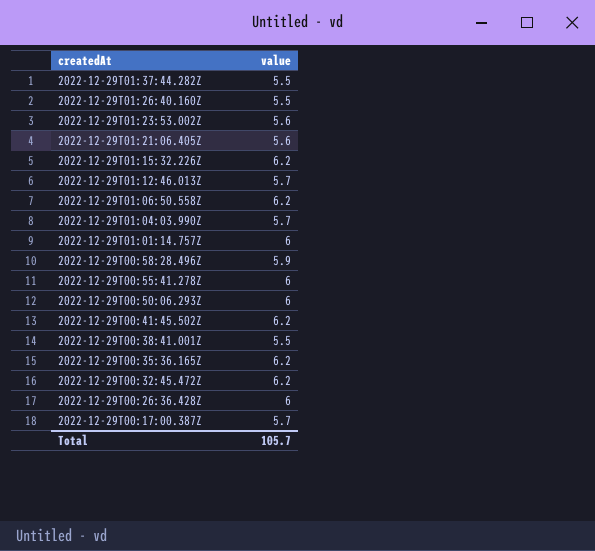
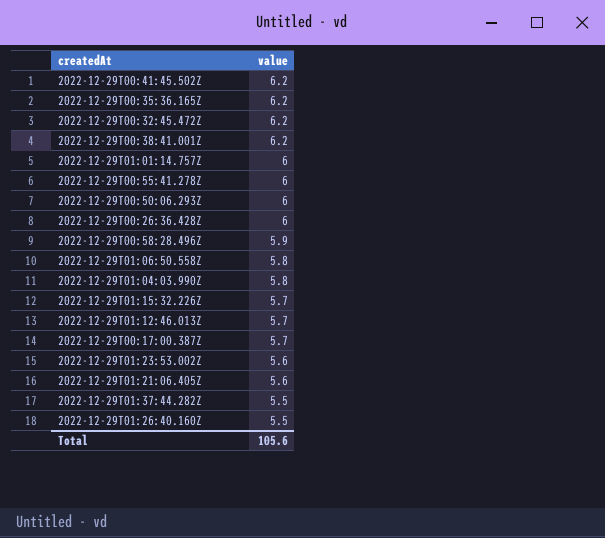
row order: createdAt descending -> value descending
2022-12-29T00:38:41.001Z | value: 5.5 -> 6.2
2022-12-29T01:06:50.558Z | value: 6.2 -> 5.8
2022-12-29T01:04:03.990Z | value: 5.7 -> 5.8
2022-12-29T01:15:32.226Z | value: 6.2 -> 5.7
Total | value: 105.7 -> 105.6

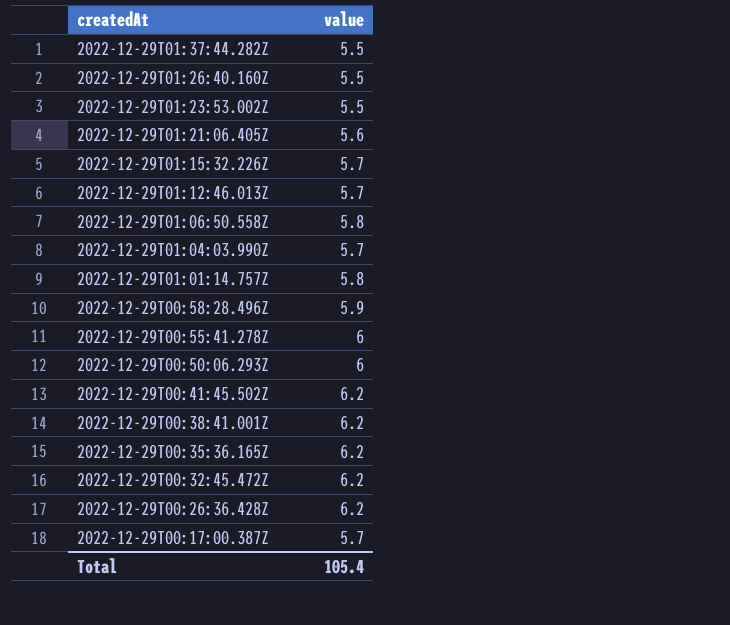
row order: value descending -> createdAt descending
2022-12-29T01:23:53.002Z | value: 5.6 -> 5.5
2022-12-29T01:04:03.990Z | value: 5.8 -> 5.7
2022-12-29T01:01:14.757Z | value: 6 -> 5.8
2022-12-29T00:26:36.428Z | value: 6 -> 6.2
Total | value: 105.6 -> 105.4

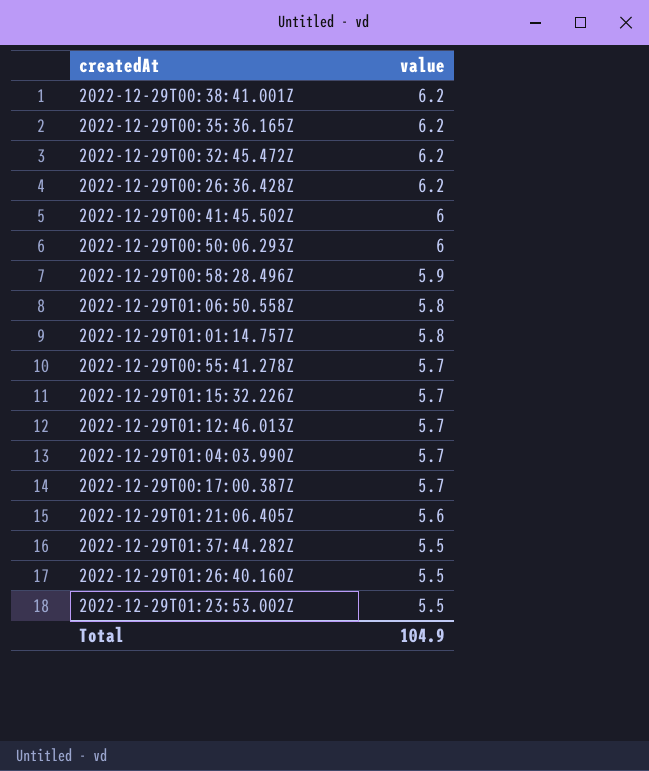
row order: createdAt descending -> value descending
2022-12-29T00:41:45.502Z | value: 6.2 -> 6
2022-12-29T00:55:41.278Z | value: 6 -> 5.7
Total | value: 105.4 -> 104.9

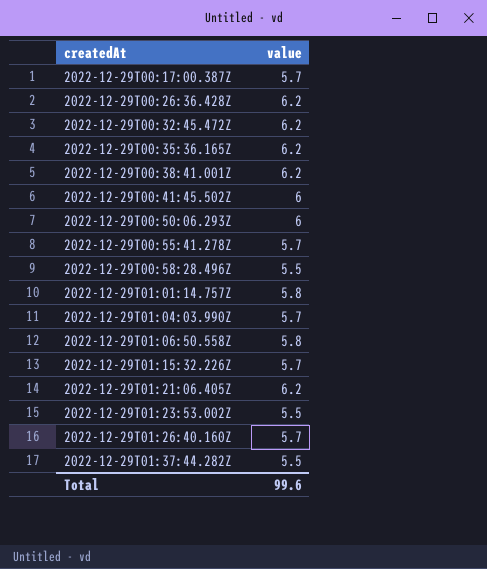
row order: value descending -> createdAt ascending
row 2022-12-29T01:12:46.013Z: 5.7 -> none
2022-12-29T00:58:28.496Z | value: 5.9 -> 5.5
2022-12-29T01:21:06.405Z | value: 5.6 -> 6.2
2022-12-29T01:26:40.160Z | value: 5.5 -> 5.7
Total | value: 104.9 -> 99.6

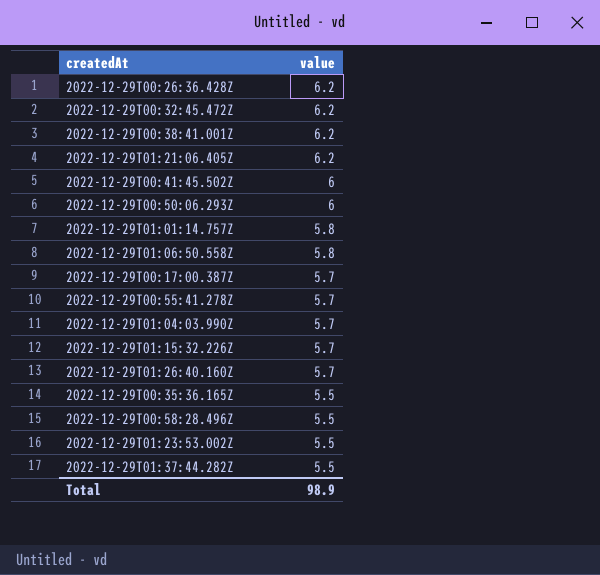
row order: createdAt ascending -> value descending
2022-12-29T00:35:36.165Z | value: 6.2 -> 5.5
Total | value: 99.6 -> 98.9

